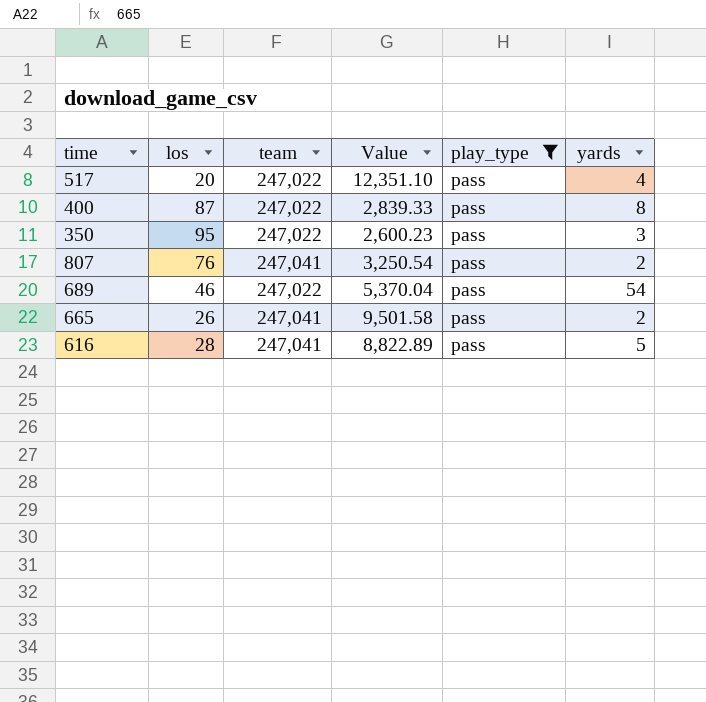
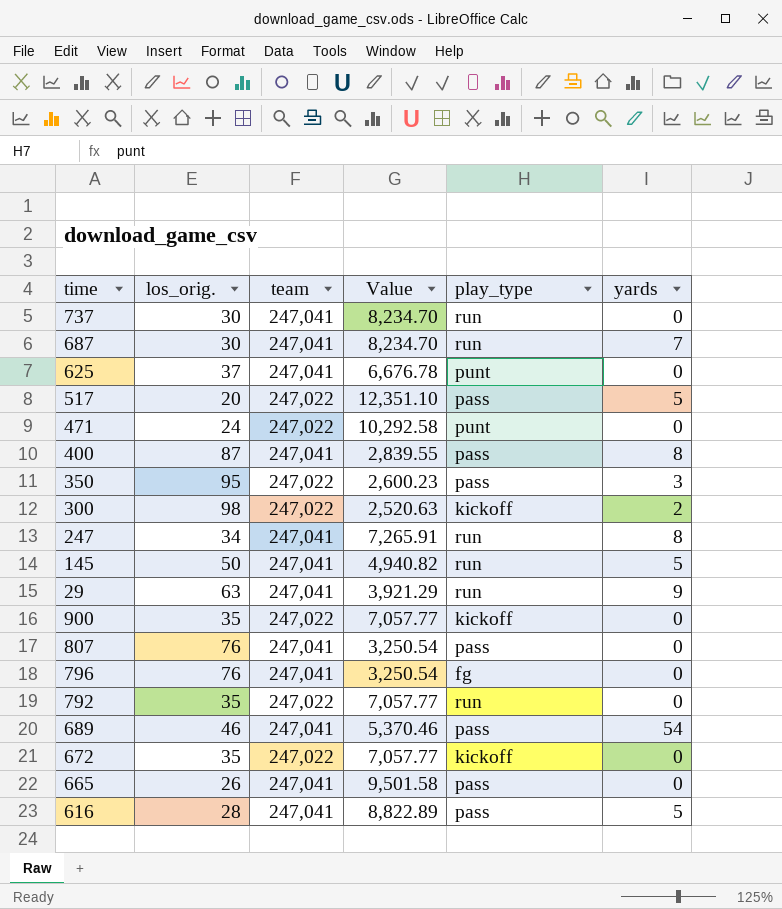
filter: play_type = pass -> none
column name: los -> los_orig.
517 | yards: 4 -> 5
400 | team: 247,022 -> 247,041
400 | Value: 2,839.33 -> 2,839.55
807 | yards: 2 -> 0
689 | team: 247,022 -> 247,041
689 | Value: 5,370.04 -> 5,370.46
665 | yards: 2 -> 0

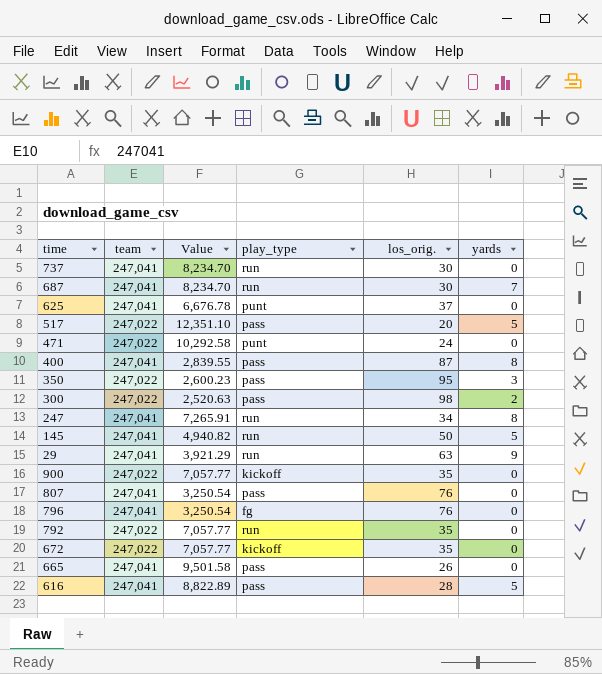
column los_orig. | position: 2 -> 5
row 689: 46 | 247,041 | 5,370.46 | pass | 54 -> none
300 | play_type: kickoff -> pass

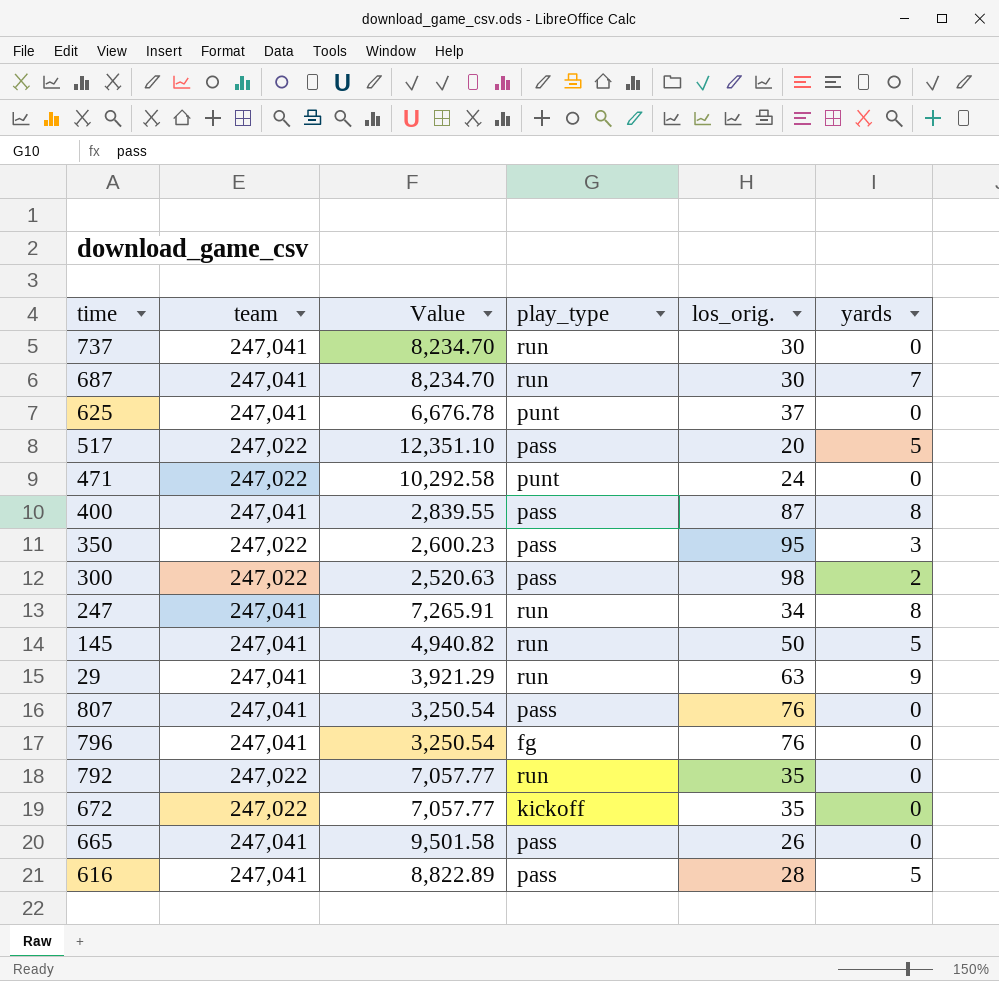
row 900: 247,022 | 7,057.77 | kickoff | 35 | 0 -> none

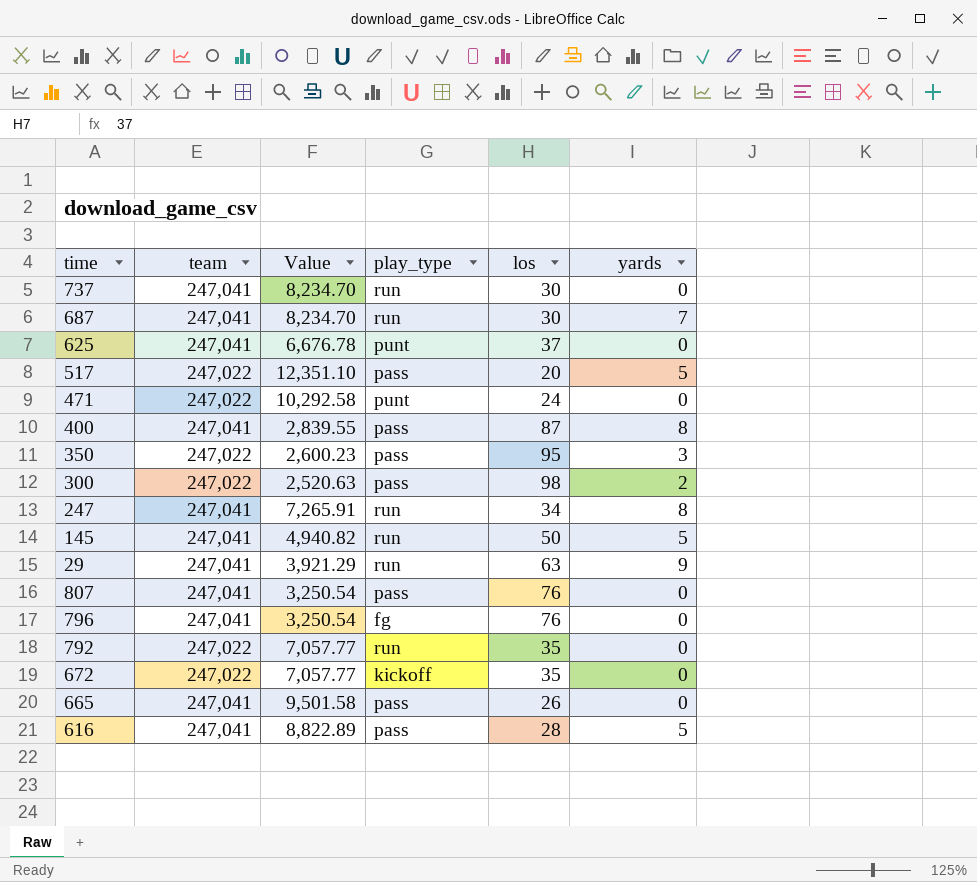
column name: los_orig. -> los

